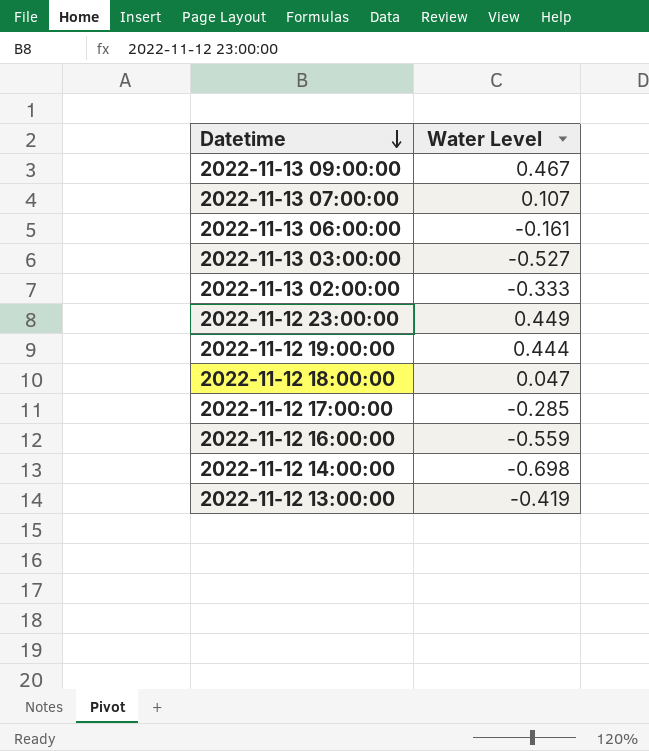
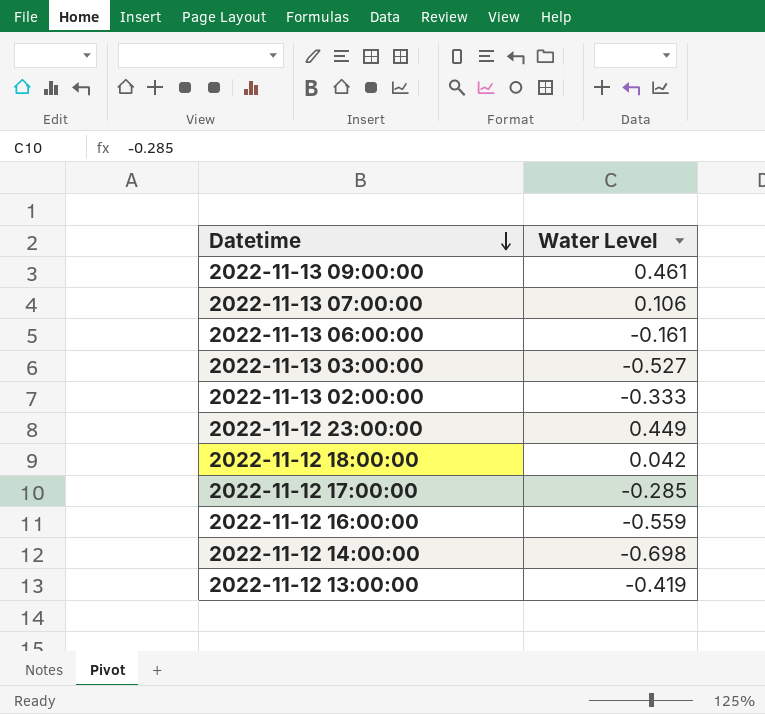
row 2022-11-12 19:00:00: 0.444 -> none
2022-11-13 09:00:00 | Water Level: 0.467 -> 0.461
2022-11-13 07:00:00 | Water Level: 0.107 -> 0.106
2022-11-12 18:00:00 | Water Level: 0.047 -> 0.042

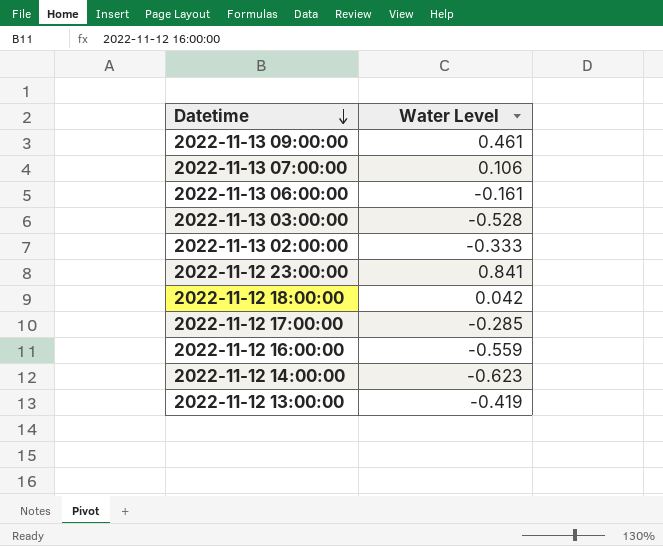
2022-11-13 03:00:00 | Water Level: -0.527 -> -0.528
2022-11-12 23:00:00 | Water Level: 0.449 -> 0.841
2022-11-12 14:00:00 | Water Level: -0.698 -> -0.623

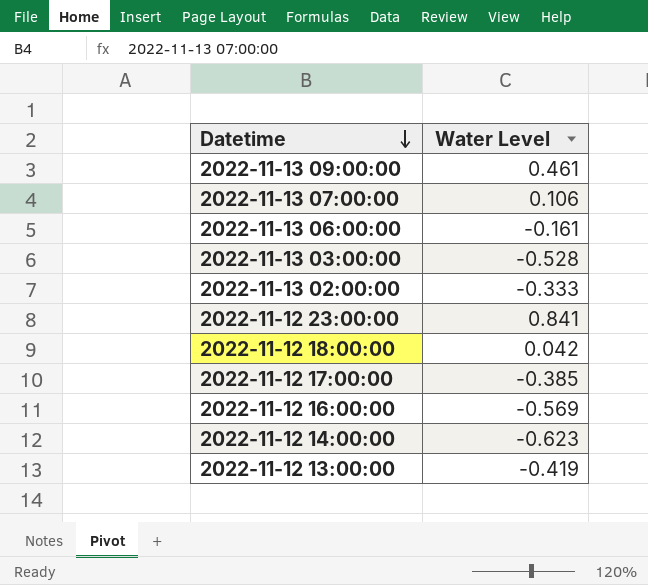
2022-11-12 17:00:00 | Water Level: -0.285 -> -0.385
2022-11-12 16:00:00 | Water Level: -0.559 -> -0.569

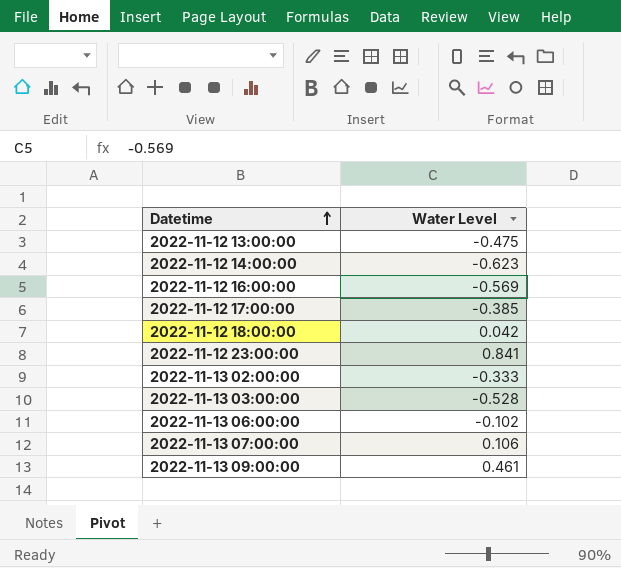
row order: Datetime descending -> Datetime ascending
2022-11-12 13:00:00 | Water Level: -0.419 -> -0.475
2022-11-13 06:00:00 | Water Level: -0.161 -> -0.102

